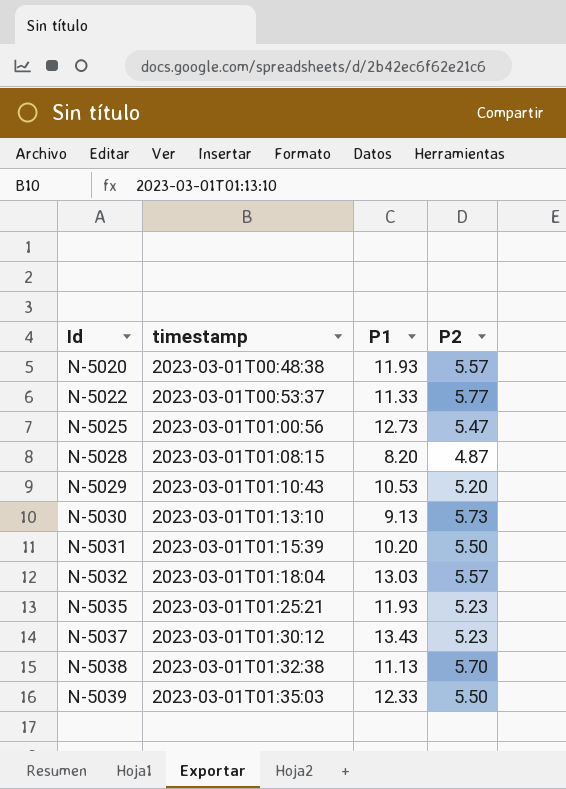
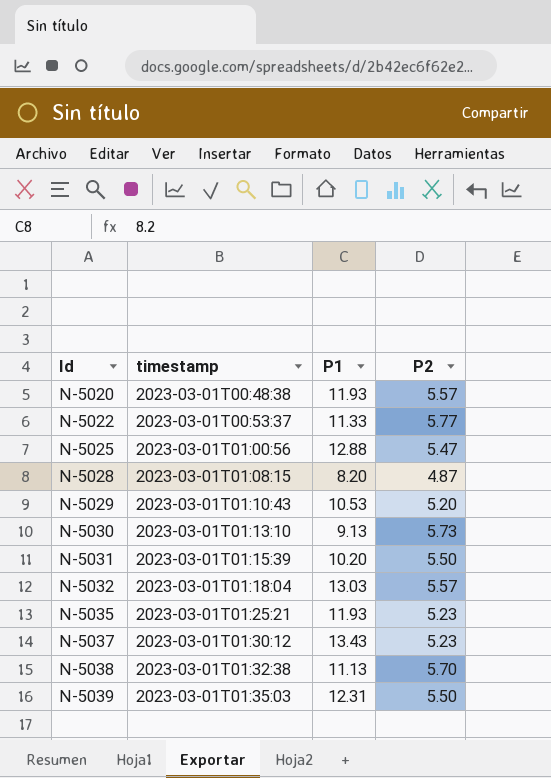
N-5025 | P1: 12.73 -> 12.88
N-5039 | P1: 12.33 -> 12.31

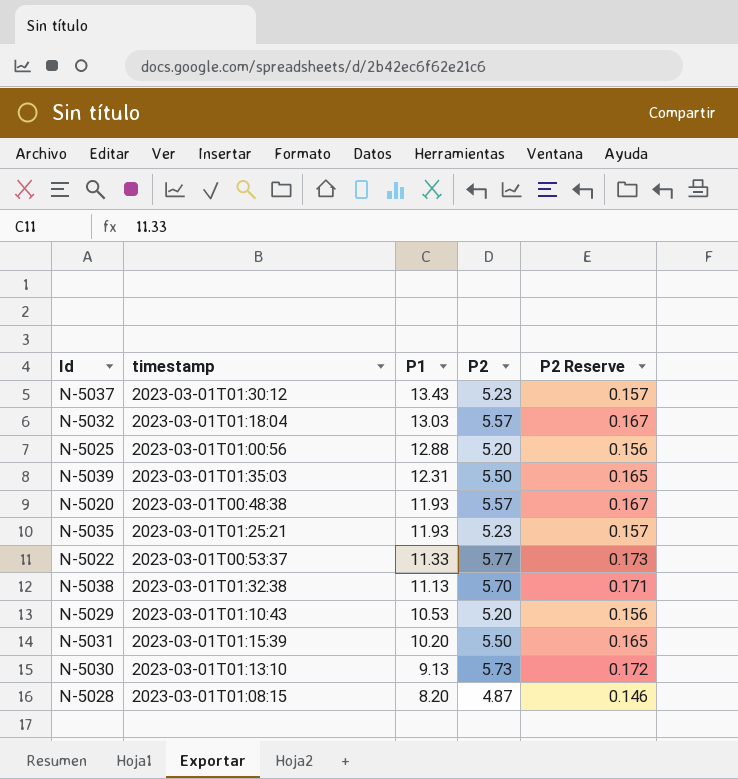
row order: Id ascending -> P1 descending
column P2 Reserve | formula: none -> [P2] * 0.03
N-5025 | P2: 5.47 -> 5.20

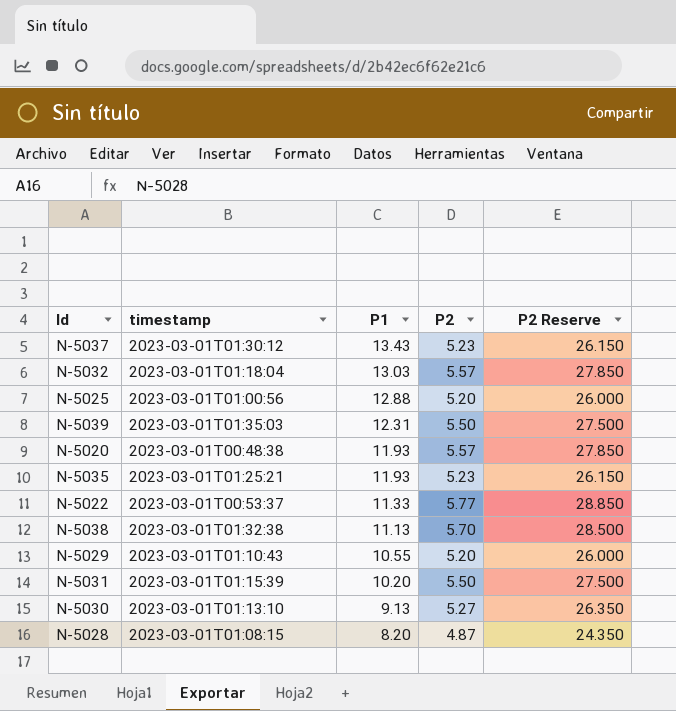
column P2 Reserve | formula: [P2] * 0.03 -> [P2] * 5
N-5029 | P1: 10.53 -> 10.55
N-5030 | P2: 5.73 -> 5.27

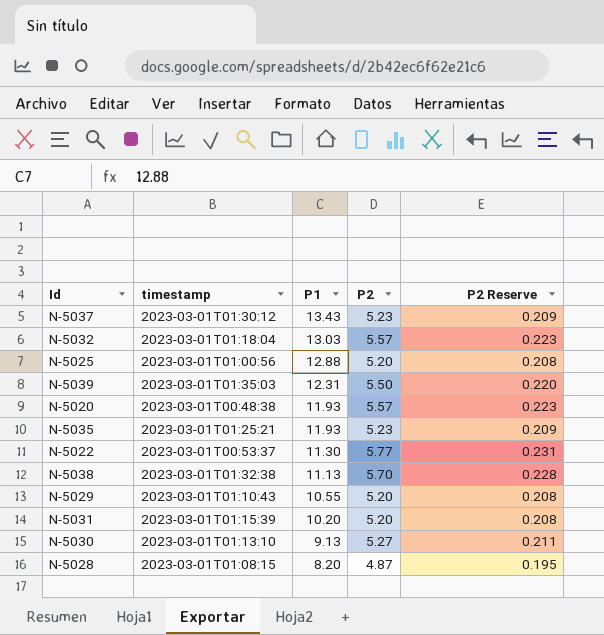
column P2 Reserve | formula: [P2] * 5 -> [P2] * 0.04
N-5022 | P1: 11.33 -> 11.30
N-5031 | P2: 5.50 -> 5.20

